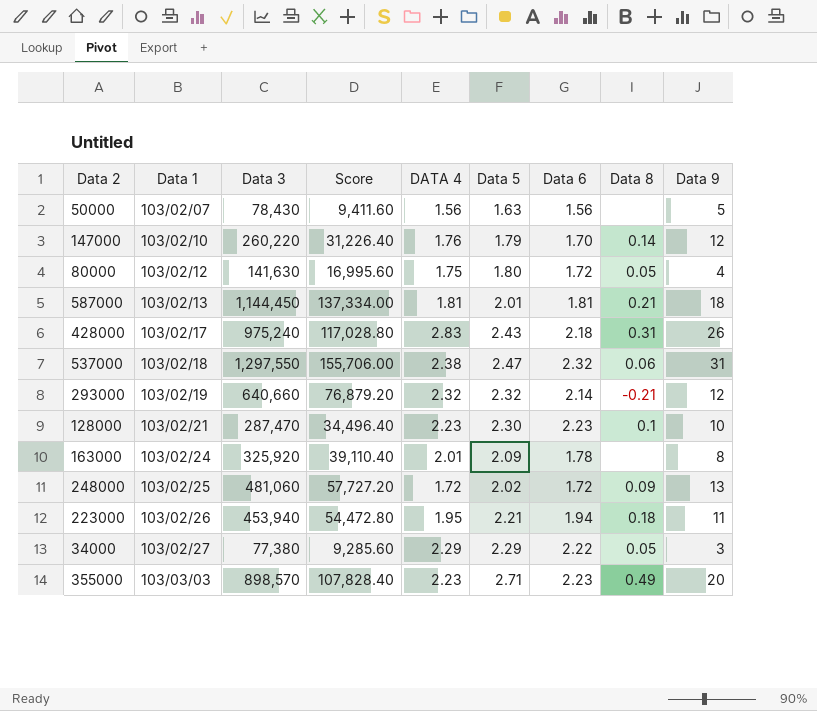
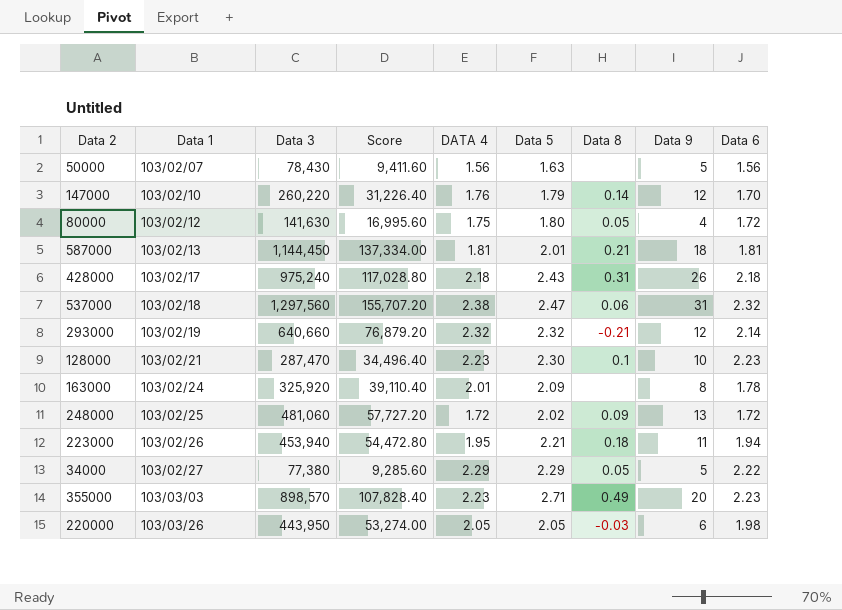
column Data 6 | position: 7 -> 9
428000 | DATA 4: 2.83 -> 2.18
537000 | Data 3: 1,297,550 -> 1,297,560
537000 | Score: 155,706.00 -> 155,707.20
34000 | Data 9: 3 -> 5
row 220000: none -> 103/03/26 | 443,950 | 53,274.00 | 2.05 | 2.05 | -0.03 | 6 | 1.98

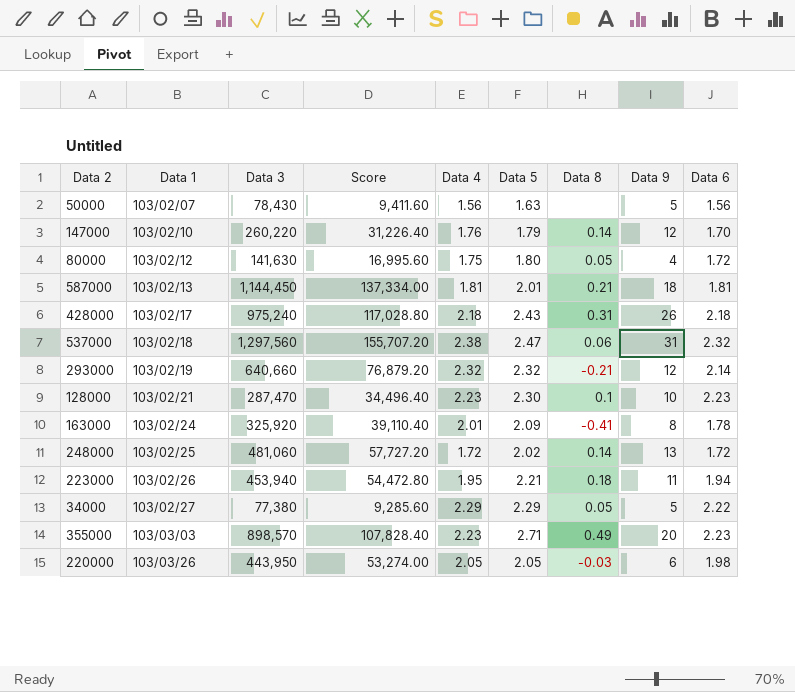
column name: DATA 4 -> Data 4
163000 | Data 8: none -> -0.41
248000 | Data 8: 0.09 -> 0.14

